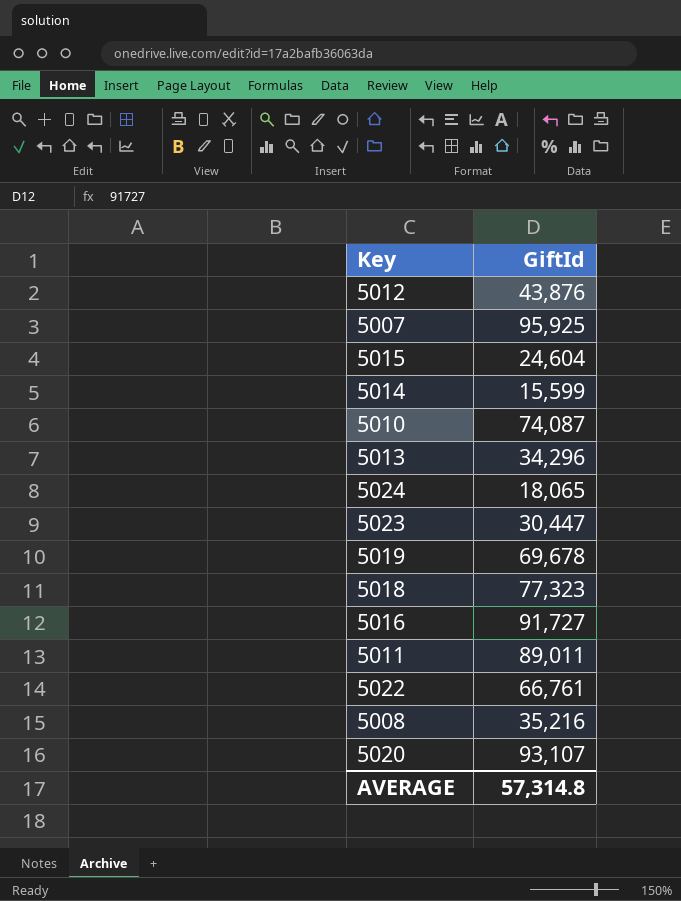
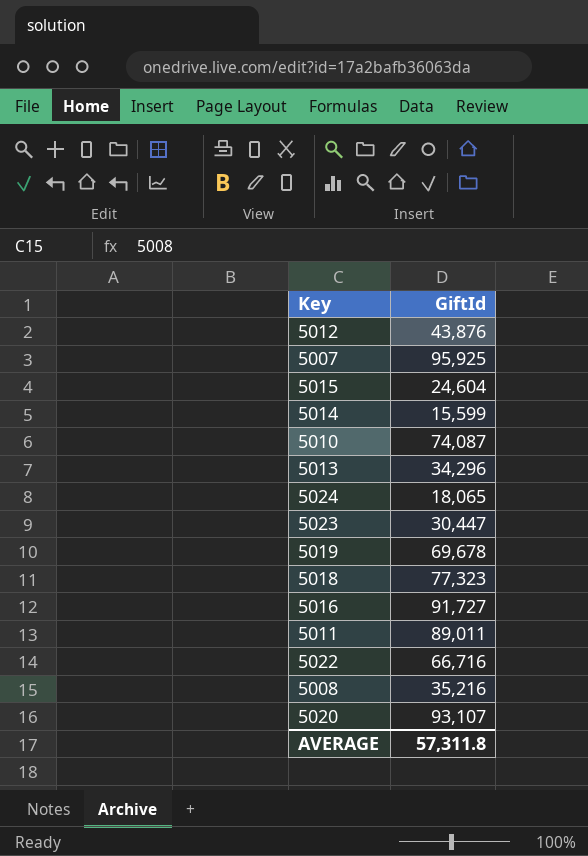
5022 | GiftId: 66,761 -> 66,716
AVERAGE | GiftId: 57,314.8 -> 57,311.8

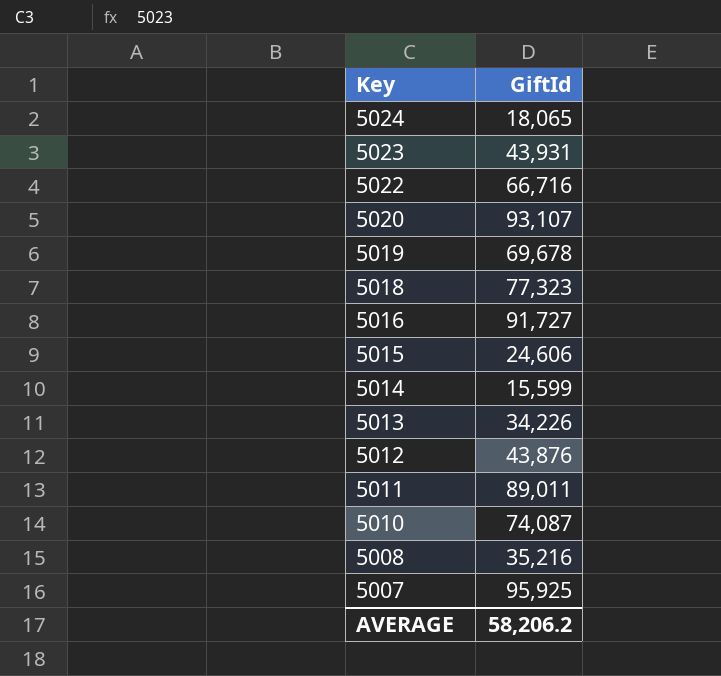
row order: none -> Key descending
5023 | GiftId: 30,447 -> 43,931
5015 | GiftId: 24,604 -> 24,606
5013 | GiftId: 34,296 -> 34,226
AVERAGE | GiftId: 57,311.8 -> 58,206.2

